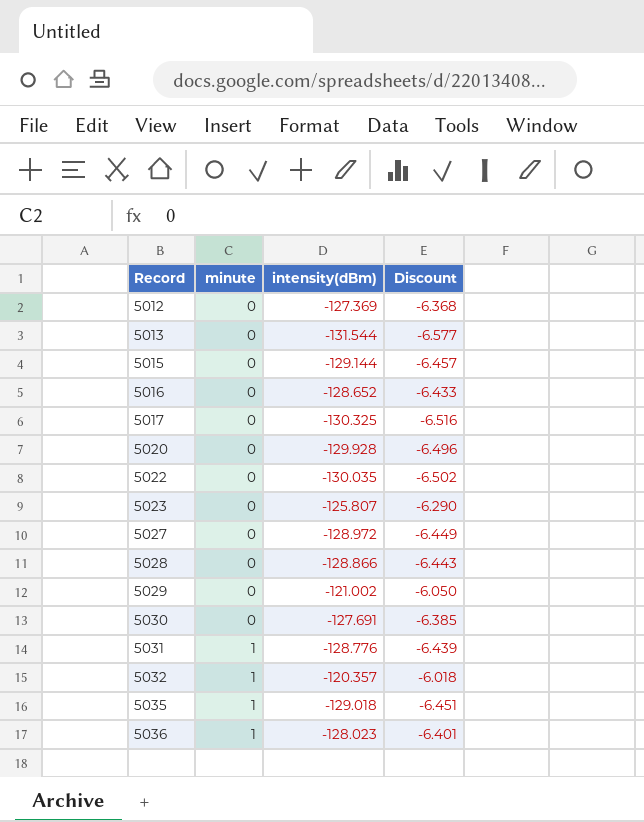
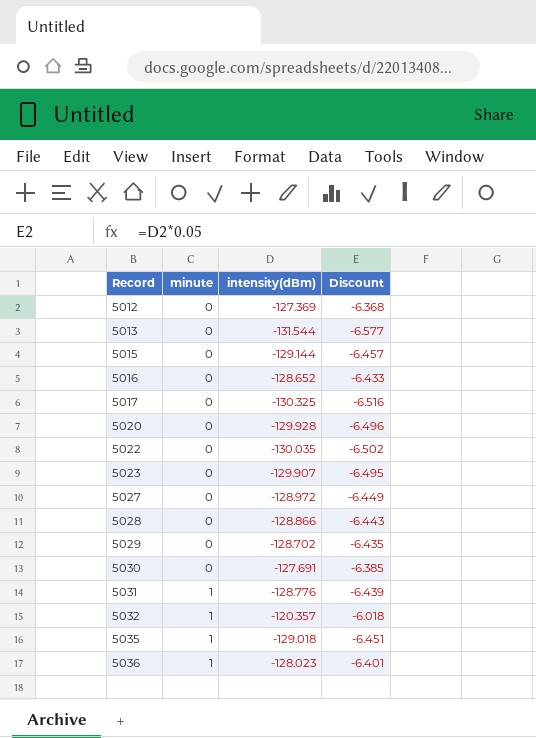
5023 | intensity(dBm): -125.807 -> -129.907
5023 | Discount: -6.290 -> -6.495
5029 | intensity(dBm): -121.002 -> -128.702
5029 | Discount: -6.050 -> -6.435

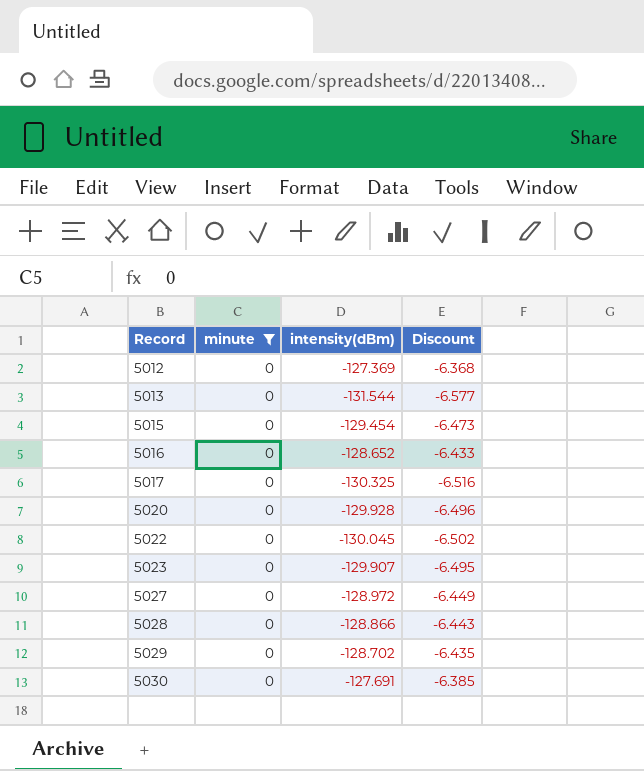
filter: none -> minute = 0
5015 | intensity(dBm): -129.144 -> -129.454
5015 | Discount: -6.457 -> -6.473
5022 | intensity(dBm): -130.035 -> -130.045

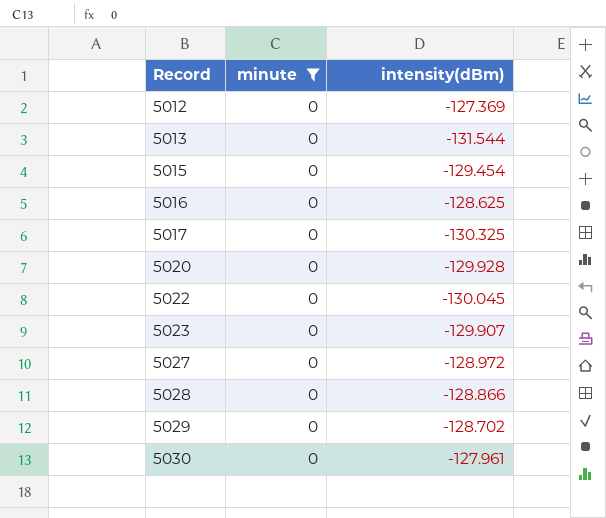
column Discount | formula: [intensity(dBm)] * 0.05 -> none
5016 | intensity(dBm): -128.652 -> -128.625
5030 | intensity(dBm): -127.691 -> -127.961

